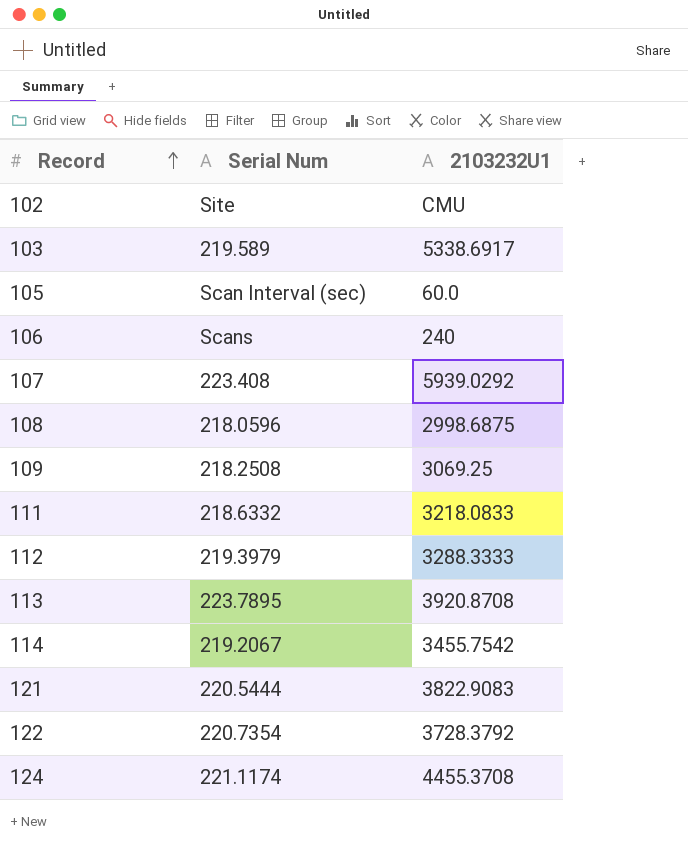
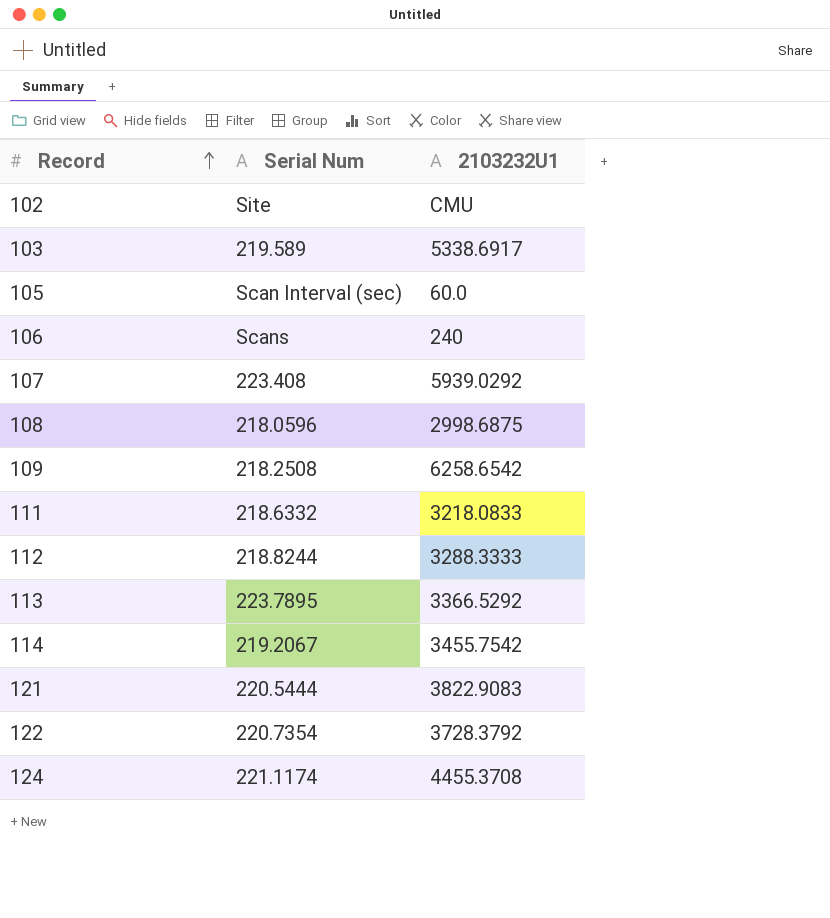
109 | 2103232U1: 3069.25 -> 6258.6542
112 | Serial Num: 219.3979 -> 218.8244
113 | 2103232U1: 3920.8708 -> 3366.5292

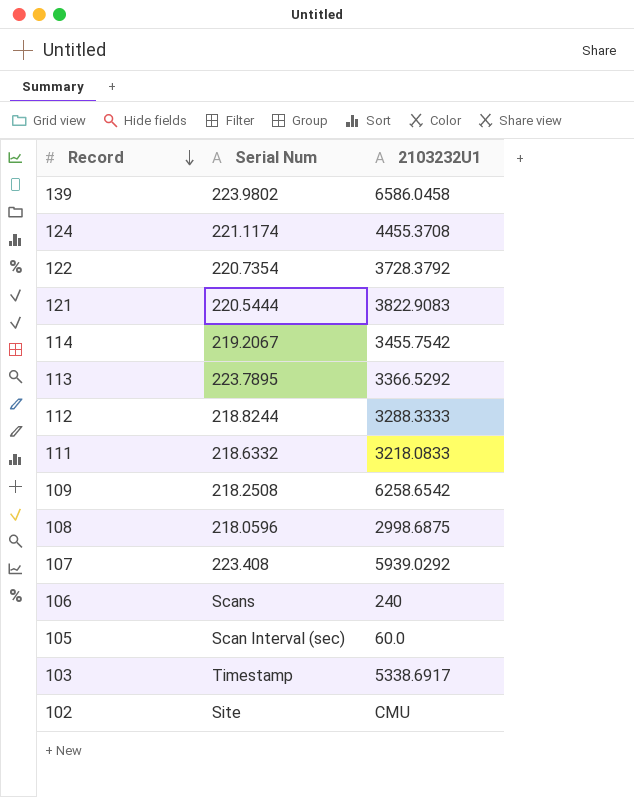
row order: Record ascending -> Record descending
row 139: none -> 223.9802 | 6586.0458
103 | Serial Num: 219.589 -> Timestamp

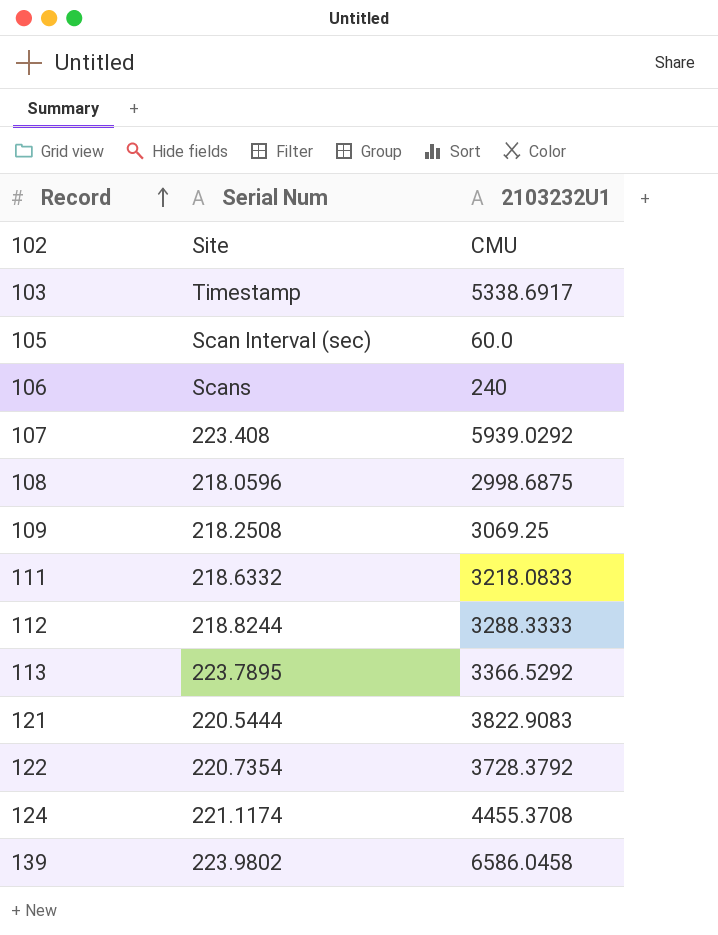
row order: Record descending -> Record ascending
row 114: 219.2067 | 3455.7542 -> none
109 | 2103232U1: 6258.6542 -> 3069.25

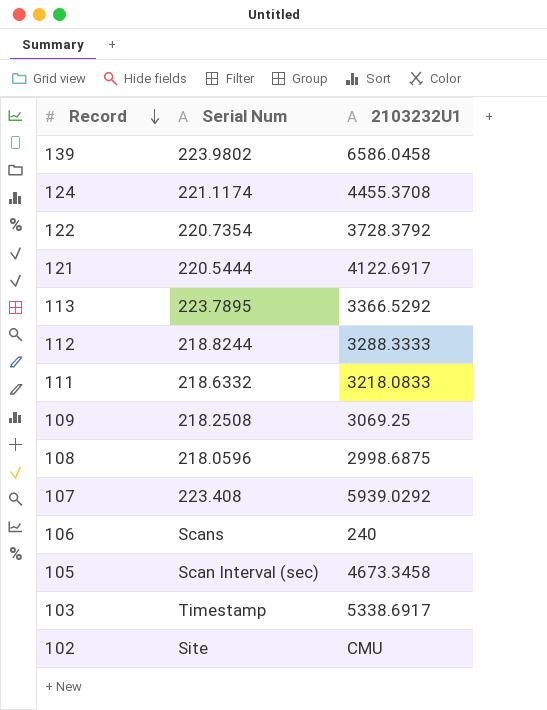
row order: Record ascending -> Record descending
121 | 2103232U1: 3822.9083 -> 4122.6917
105 | 2103232U1: 60.0 -> 4673.3458

